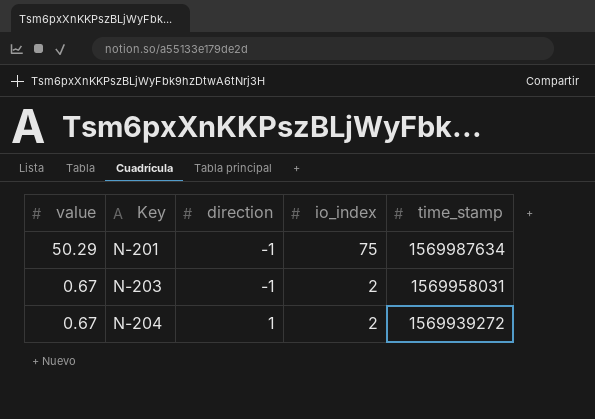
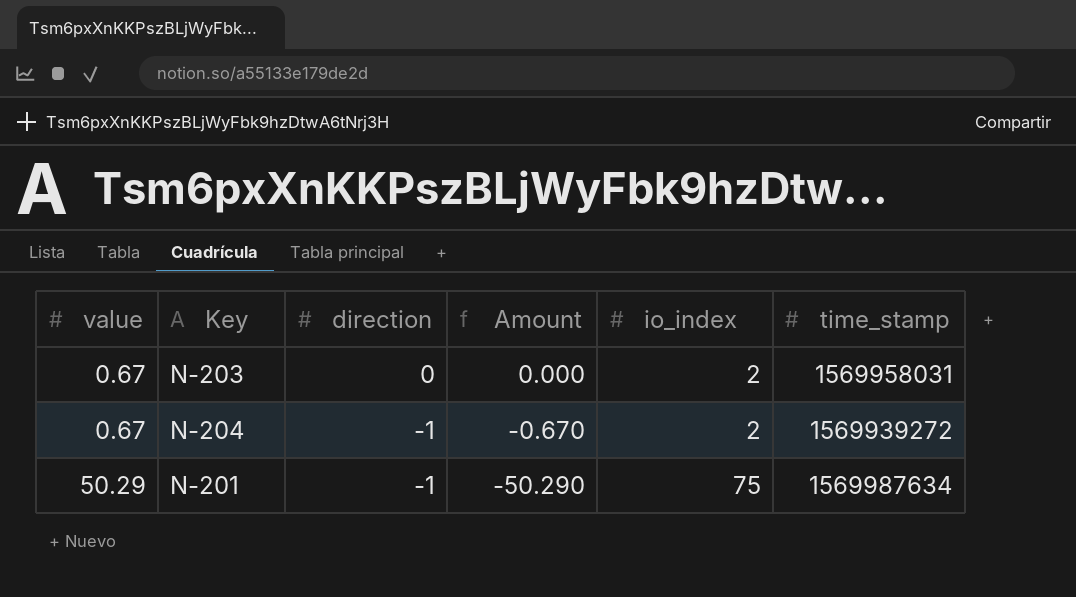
row order: value descending -> value ascending
column Amount | formula: none -> [value] * [direction]
N-203 | direction: -1 -> 0
N-204 | direction: 1 -> -1

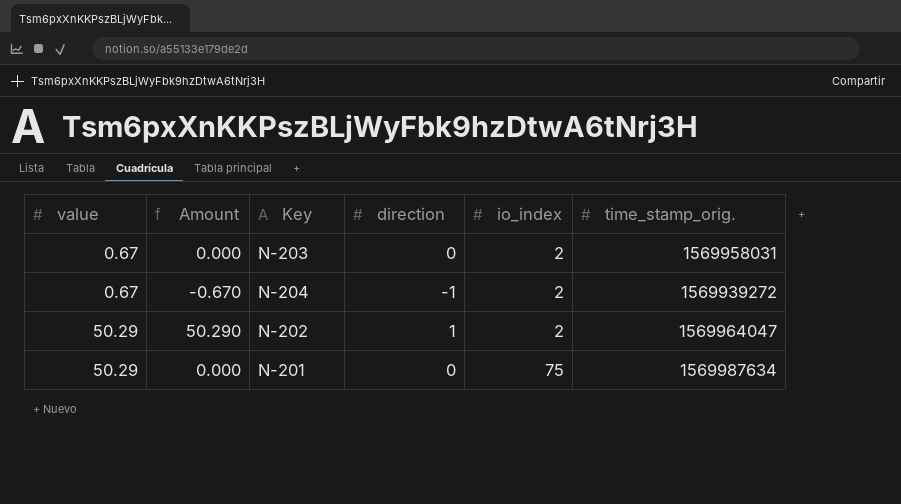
column Amount | position: 4 -> 2
column name: time_stamp -> time_stamp_orig.
row N-202: none -> 50.29 | 50.290 | 1 | 2 | 1569964047
N-201 | Amount: -50.290 -> 0.000
N-201 | direction: -1 -> 0

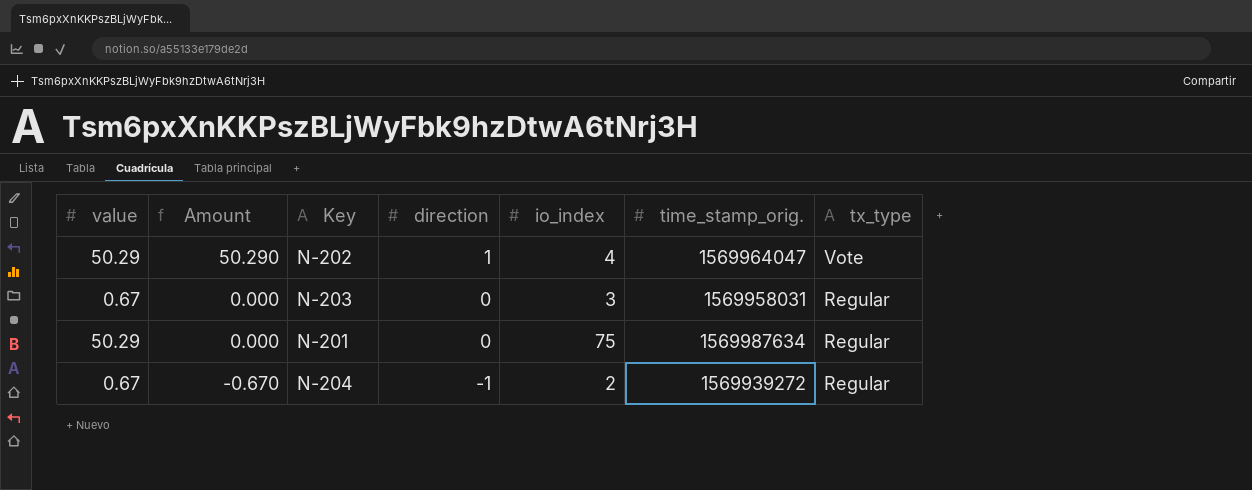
row order: value ascending -> Amount descending
column tx_type | position: none -> 7
N-202 | io_index: 2 -> 4
N-203 | io_index: 2 -> 3

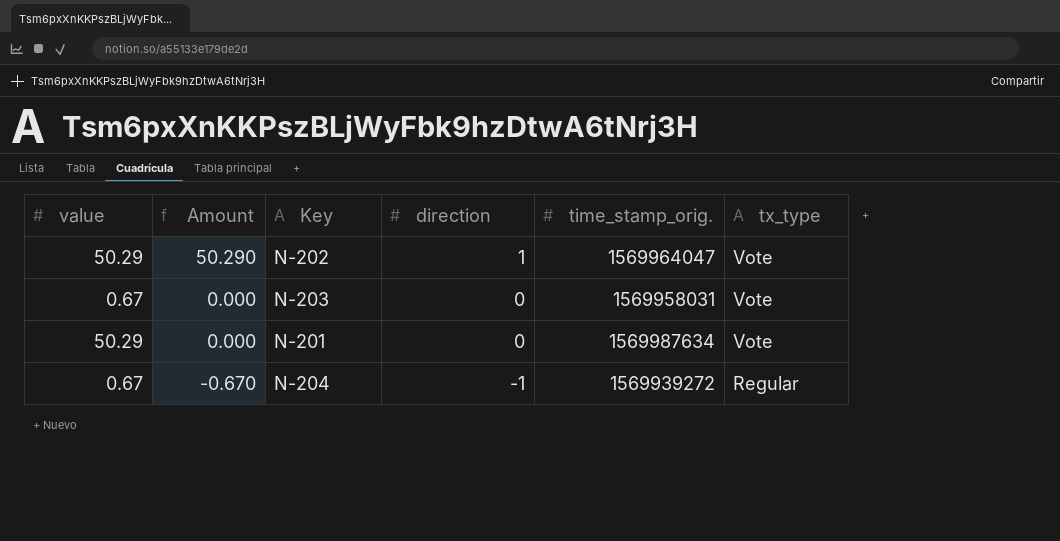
column io_index | position: 5 -> none
N-203 | tx_type: Regular -> Vote
N-201 | tx_type: Regular -> Vote

